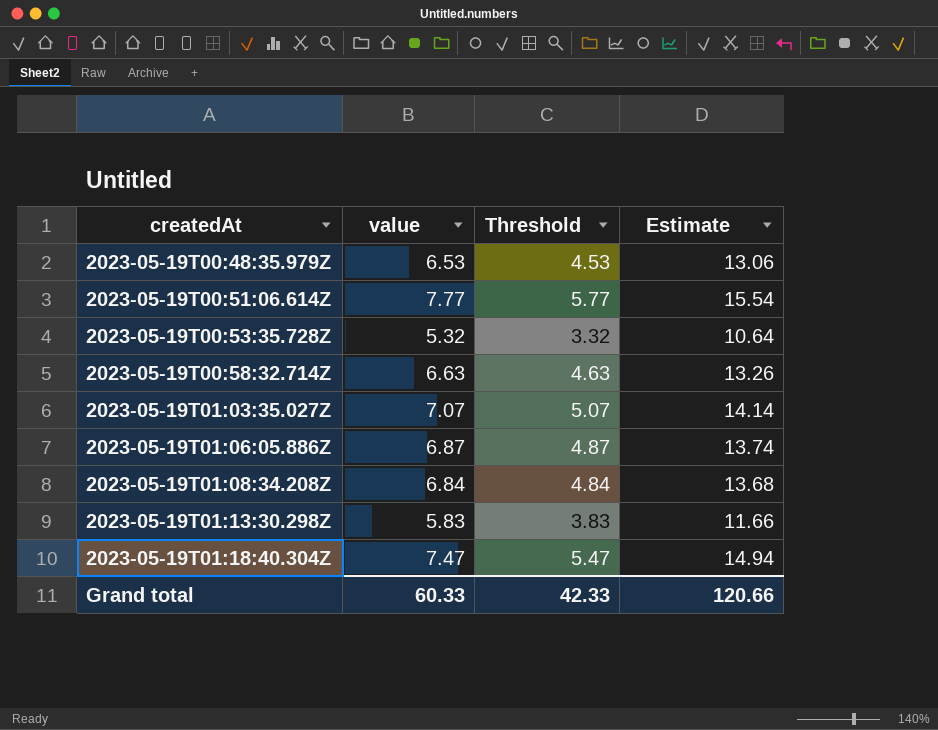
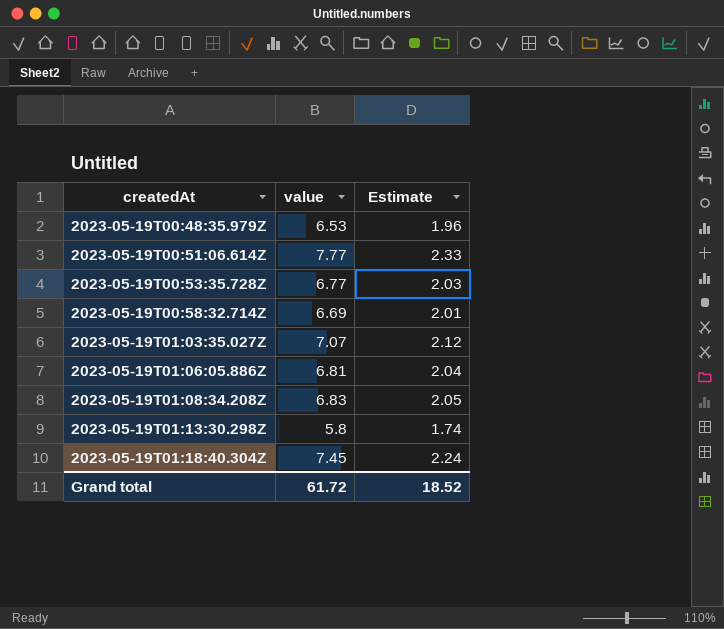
column Threshold | formula: [value] - 2 -> none
column Estimate | formula: [value] * 2 -> [value] * 0.3
2023-05-19T00:53:35.728Z | value: 5.32 -> 6.77
2023-05-19T00:58:32.714Z | value: 6.63 -> 6.69
2023-05-19T01:06:05.886Z | value: 6.87 -> 6.81
2023-05-19T01:08:34.208Z | value: 6.84 -> 6.83
2023-05-19T01:13:30.298Z | value: 5.83 -> 5.8
2023-05-19T01:18:40.304Z | value: 7.47 -> 7.45
Grand total | value: 60.33 -> 61.72
Grand total | Estimate: 120.66 -> 18.52

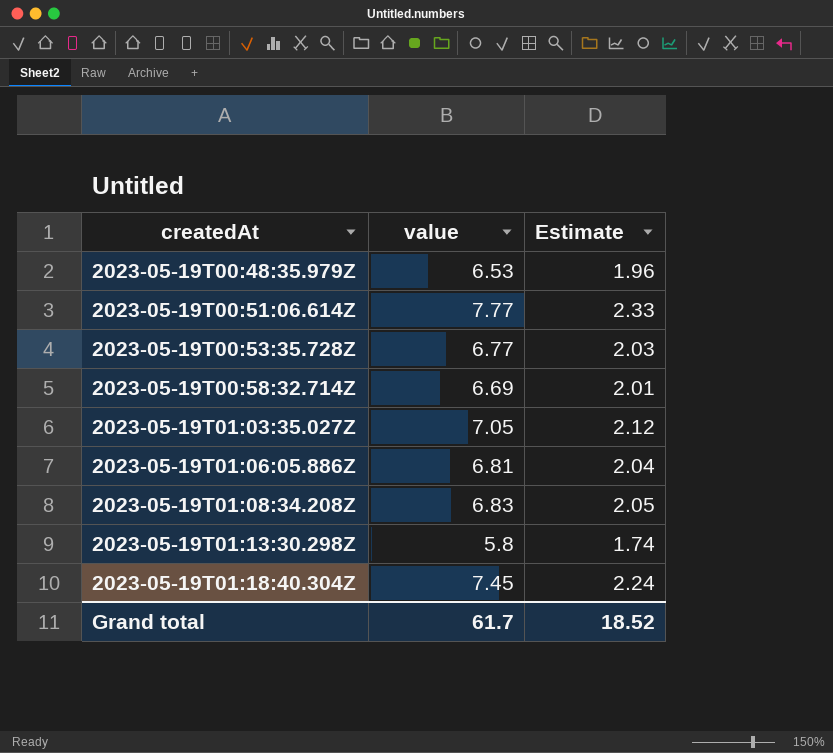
2023-05-19T01:03:35.027Z | value: 7.07 -> 7.05
Grand total | value: 61.72 -> 61.7

